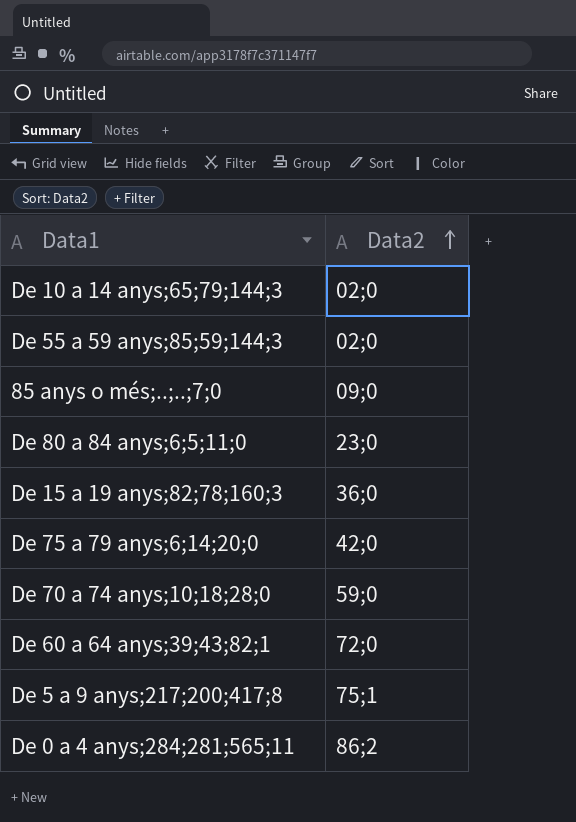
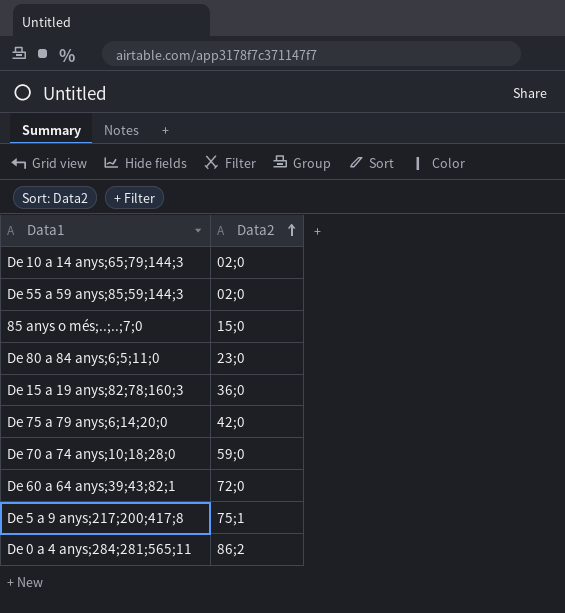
85 anys o més;..;..;7;0 | Data2: 09;0 -> 15;0

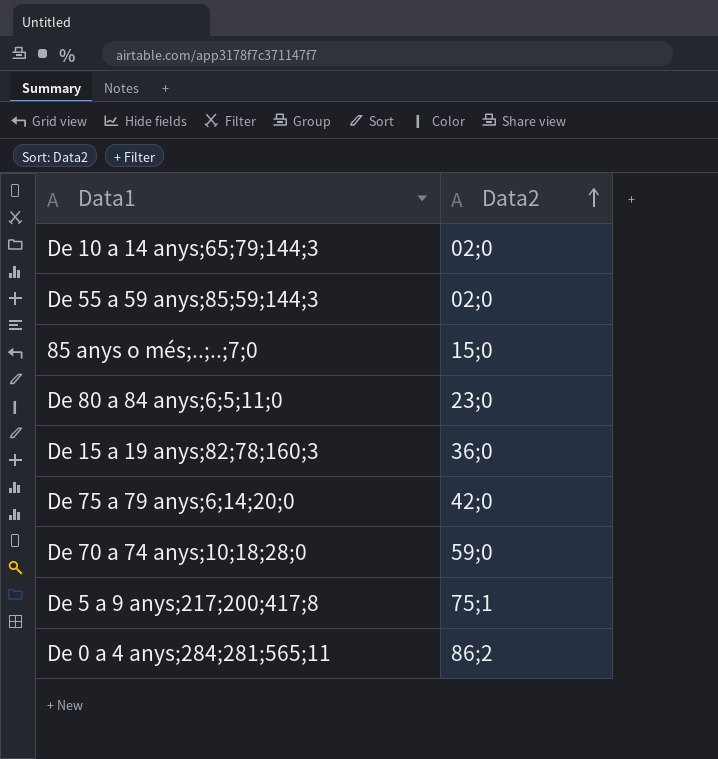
row De 60 a 64 anys;39;43;82;1: 72;0 -> none

